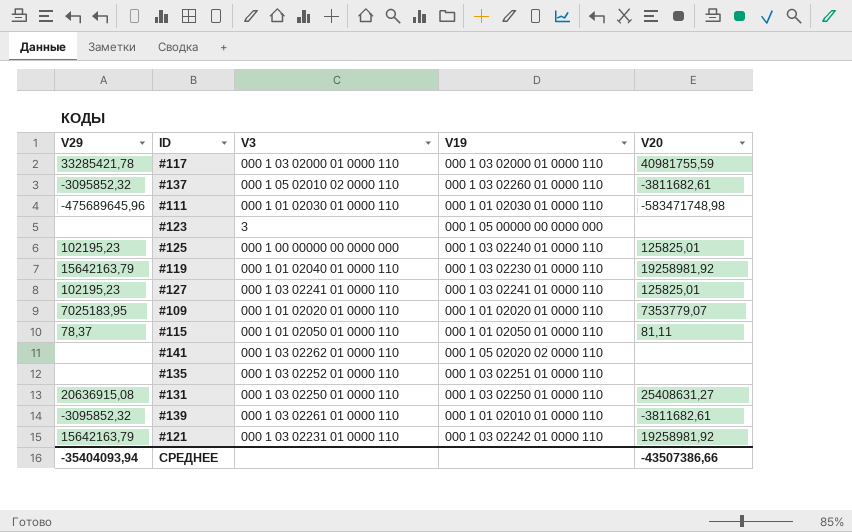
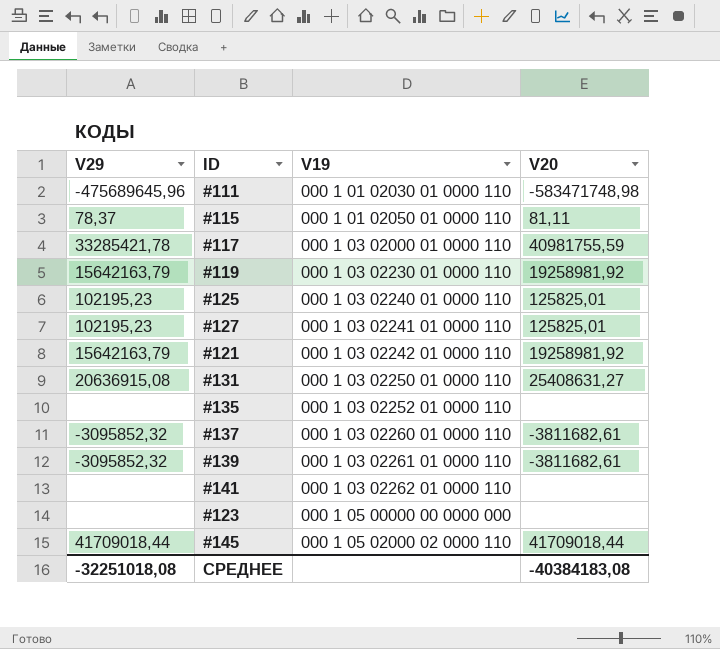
row order: none -> V19 ascending
column V3 | position: 3 -> none
row #109: 7025183,95 | 000 1 01 02020 01 0000 110 | 000 1 01 02020 01 0000 110 | 7353779,07 -> none
#135 | V19: 000 1 03 02251 01 0000 110 -> 000 1 03 02252 01 0000 110
#139 | V19: 000 1 01 02010 01 0000 110 -> 000 1 03 02261 01 0000 110
#141 | V19: 000 1 05 02020 02 0000 110 -> 000 1 03 02262 01 0000 110
row #145: none -> 41709018,44 | 000 1 05 02000 02 0000 110 | 41709018,44
СРЕДНЕЕ | V29: -35404093,94 -> -32251018,08
СРЕДНЕЕ | V20: -43507386,66 -> -40384183,08

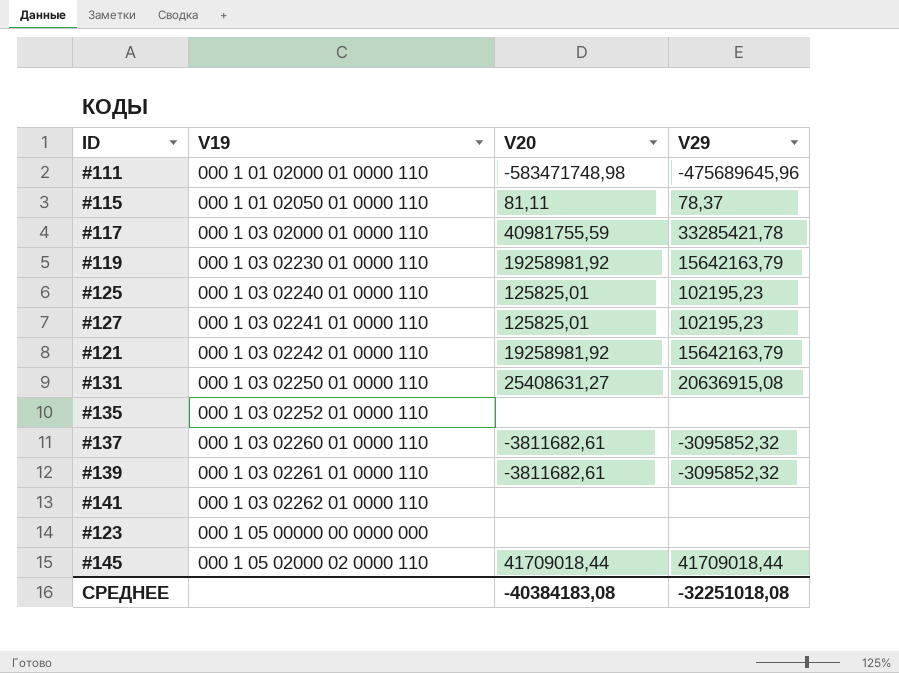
column V29 | position: 1 -> 4
#111 | V19: 000 1 01 02030 01 0000 110 -> 000 1 01 02000 01 0000 110

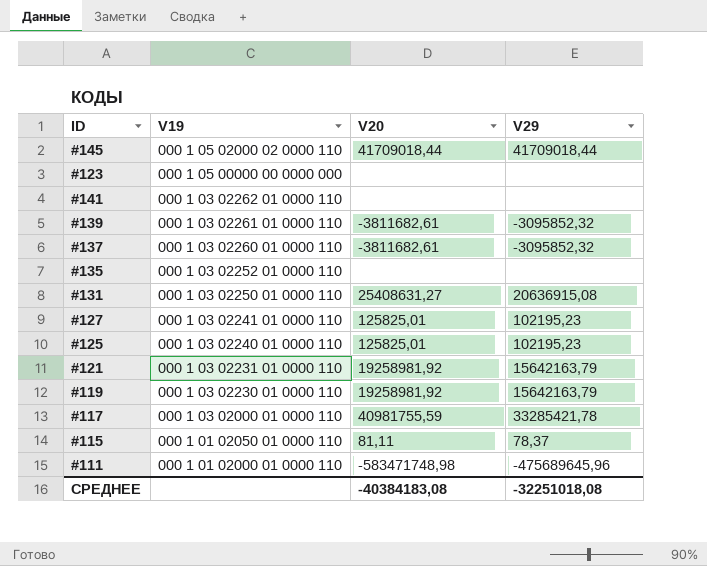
row order: V19 ascending -> V19 descending
#121 | V19: 000 1 03 02242 01 0000 110 -> 000 1 03 02231 01 0000 110

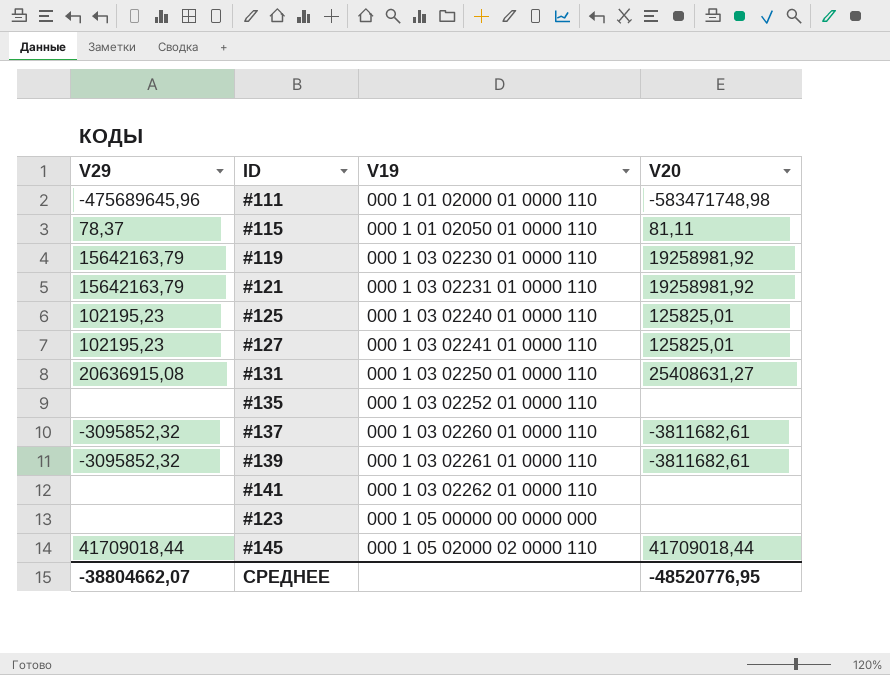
row order: V19 descending -> V19 ascending
column V29 | position: 4 -> 1
row #117: 000 1 03 02000 01 0000 110 | 40981755,59 | 33285421,78 -> none
СРЕДНЕЕ | V29: -32251018,08 -> -38804662,07
СРЕДНЕЕ | V20: -40384183,08 -> -48520776,95

